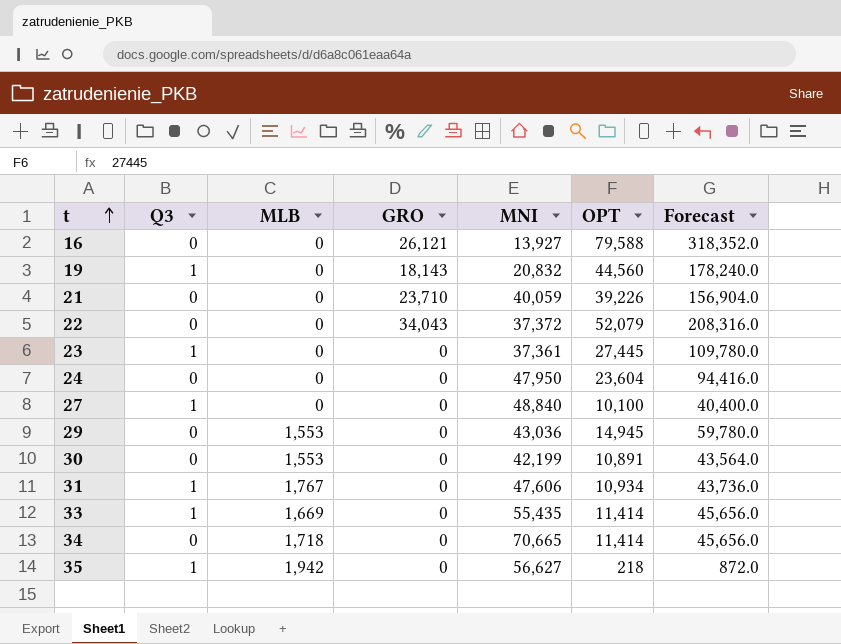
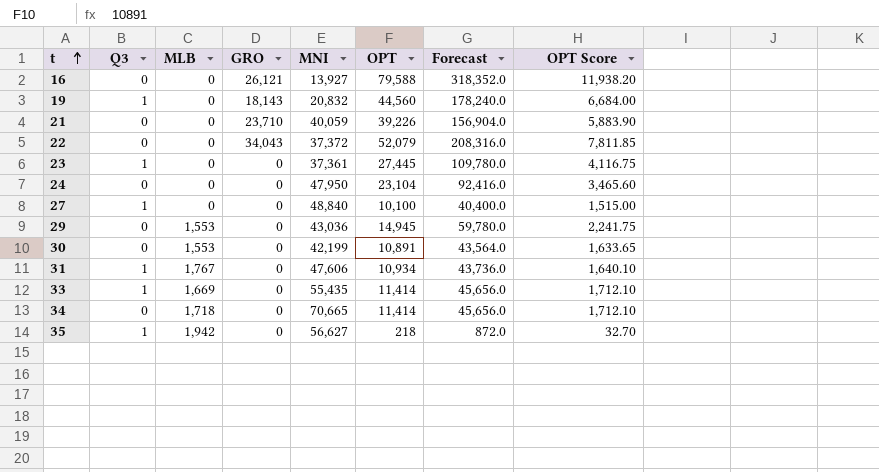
column OPT Score | formula: none -> [OPT] * 0.15
24 | OPT: 23,604 -> 23,104
24 | Forecast: 94,416.0 -> 92,416.0

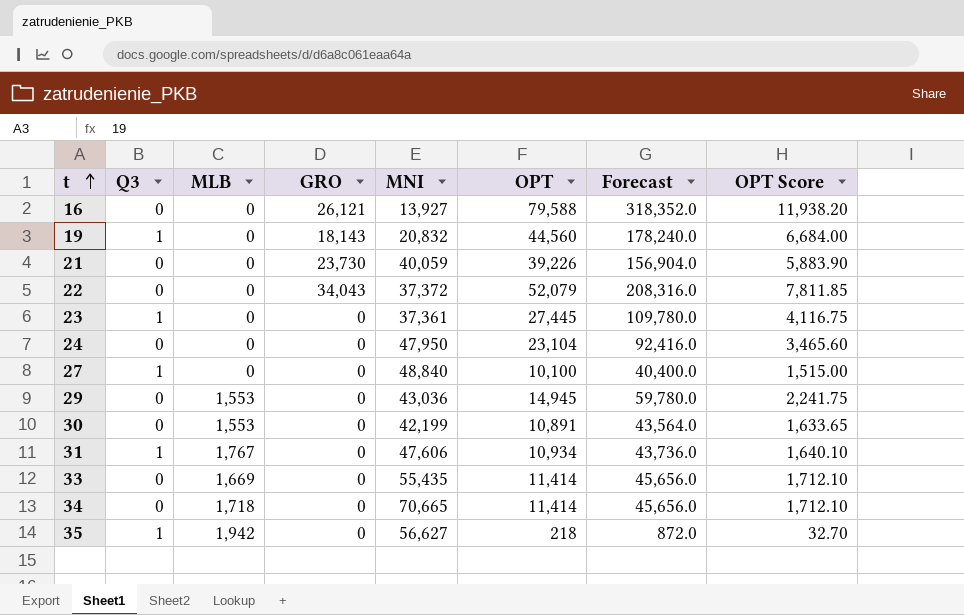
21 | GRO: 23,710 -> 23,730
33 | Q3: 1 -> 0

